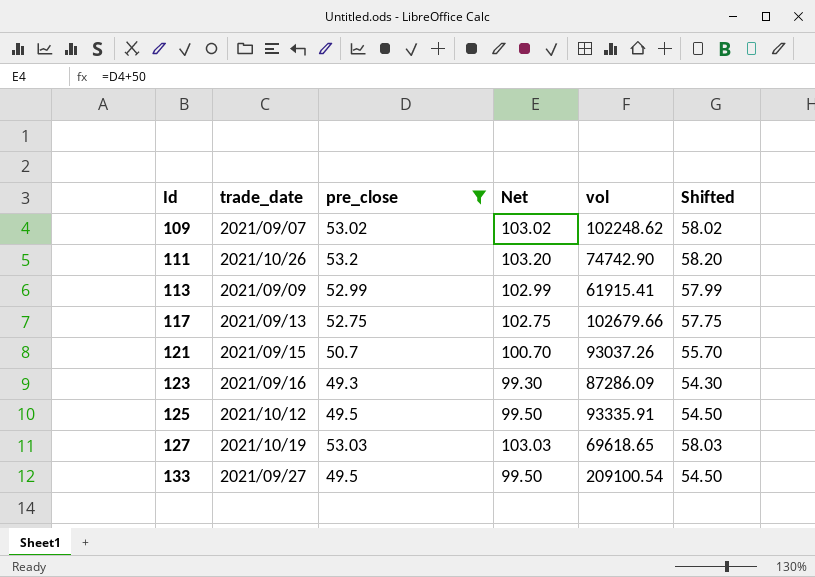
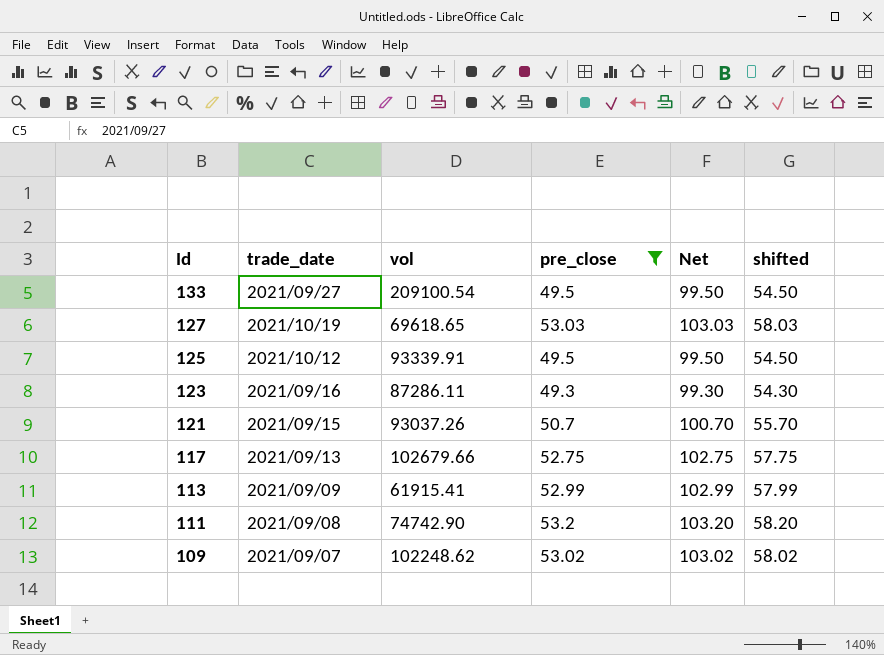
row order: Id ascending -> Id descending
column vol | position: 5 -> 3
column name: Shifted -> shifted
125 | vol: 93335.91 -> 93339.91
123 | vol: 87286.09 -> 87286.11
111 | trade_date: 2021/10/26 -> 2021/09/08

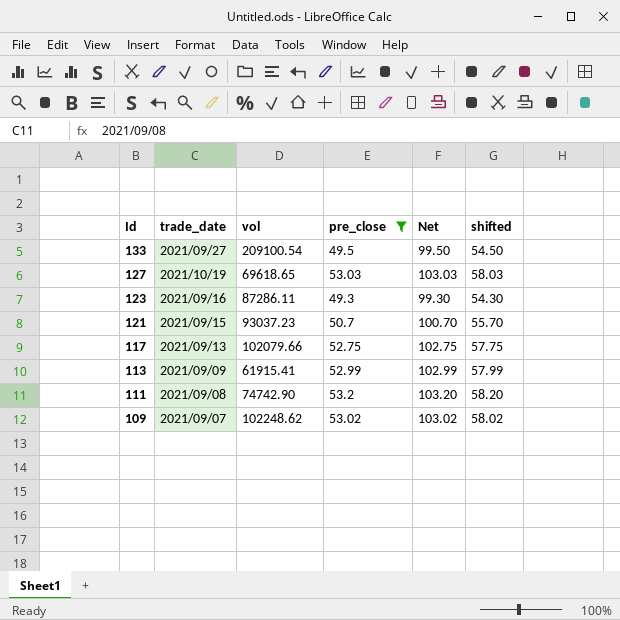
row 125: 2021/10/12 | 93339.91 | 49.5 | 99.50 | 54.50 -> none
121 | vol: 93037.26 -> 93037.23
117 | vol: 102679.66 -> 102079.66

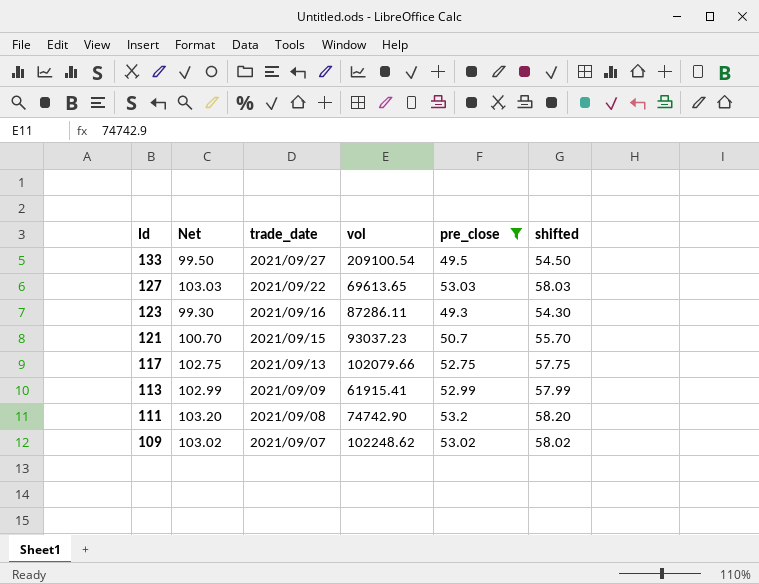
column Net | position: 5 -> 2
127 | trade_date: 2021/10/19 -> 2021/09/22
127 | vol: 69618.65 -> 69613.65

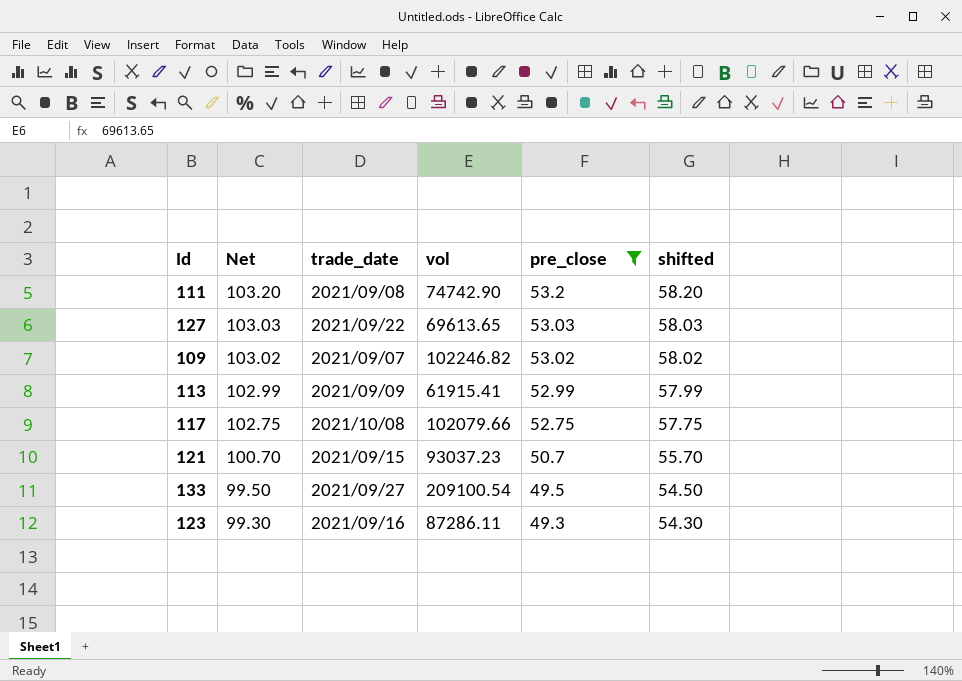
row order: Id descending -> Net descending
109 | vol: 102248.62 -> 102246.82
117 | trade_date: 2021/09/13 -> 2021/10/08

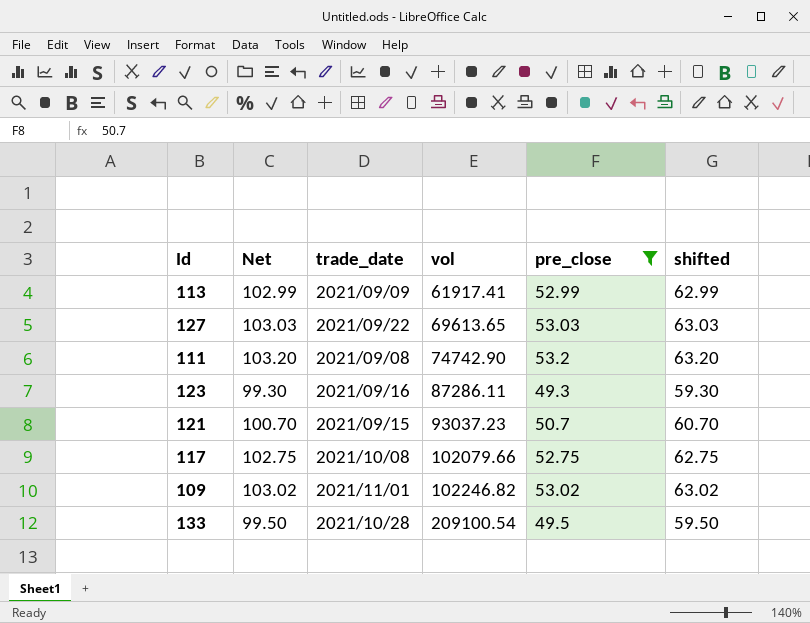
row order: Net descending -> vol ascending
column shifted | formula: [pre_close] + 5 -> [pre_close] + 10
113 | vol: 61915.41 -> 61917.41
109 | trade_date: 2021/09/07 -> 2021/11/01
133 | trade_date: 2021/09/27 -> 2021/10/28

